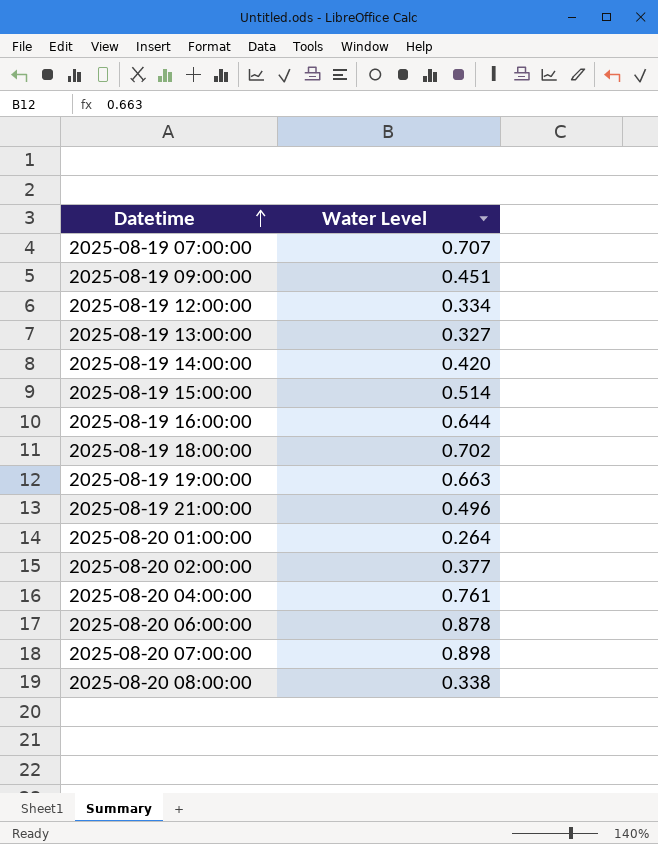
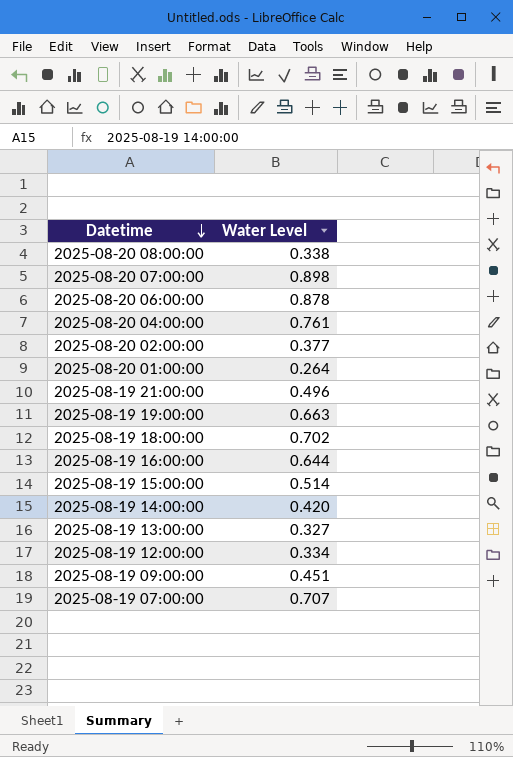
row order: Datetime ascending -> Datetime descending

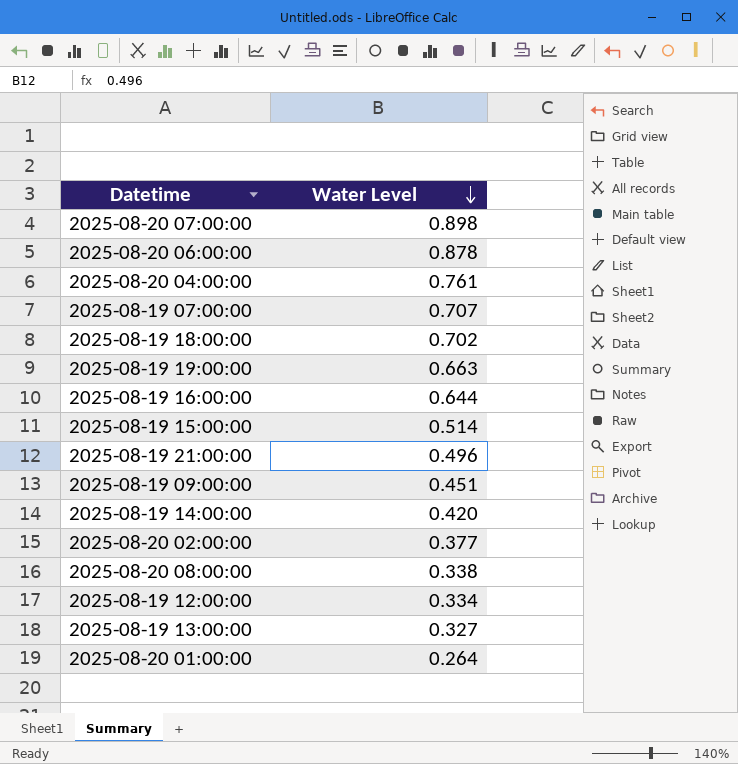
row order: Datetime descending -> Water Level descending

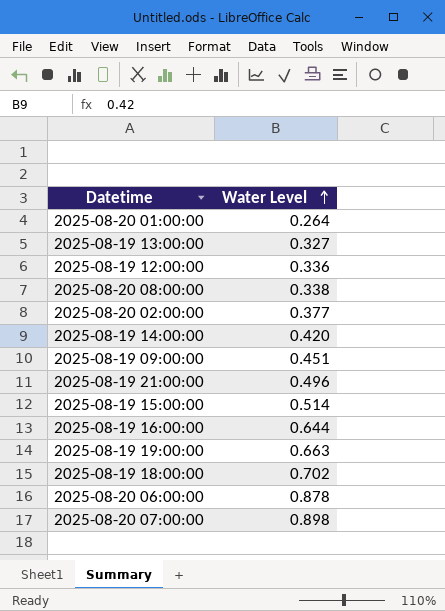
row order: Water Level descending -> Water Level ascending
row 2025-08-20 04:00:00: 0.761 -> none
row 2025-08-19 07:00:00: 0.707 -> none
2025-08-19 12:00:00 | Water Level: 0.334 -> 0.336

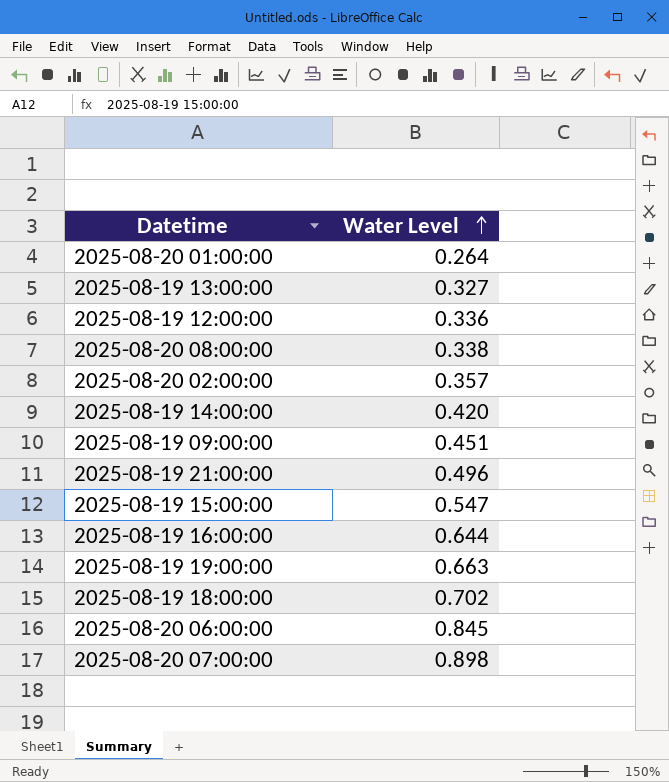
2025-08-20 02:00:00 | Water Level: 0.377 -> 0.357
2025-08-19 15:00:00 | Water Level: 0.514 -> 0.547
2025-08-20 06:00:00 | Water Level: 0.878 -> 0.845

